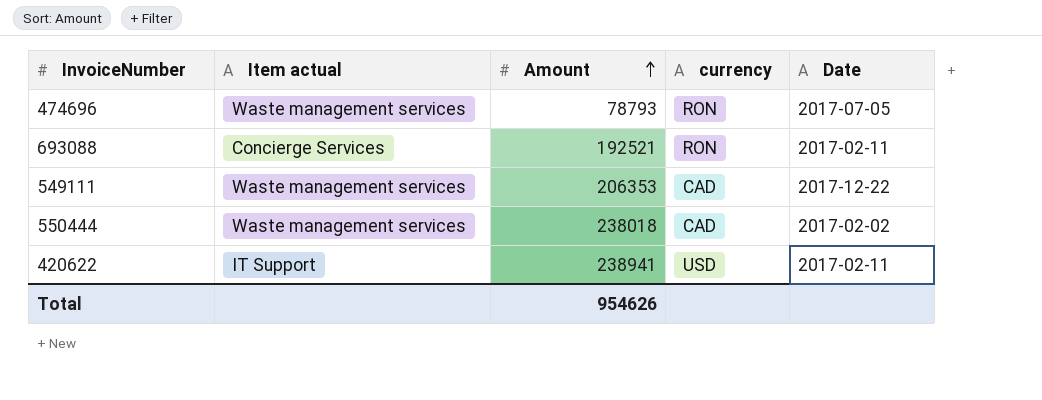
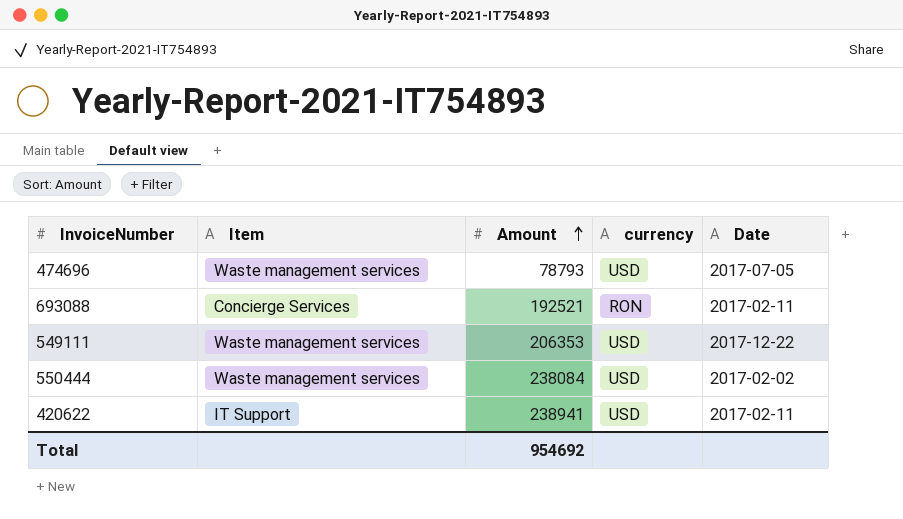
column name: Item actual -> Item
474696 | currency: RON -> USD
549111 | currency: CAD -> USD
550444 | Amount: 238018 -> 238084
550444 | currency: CAD -> USD
Total | Amount: 954626 -> 954692

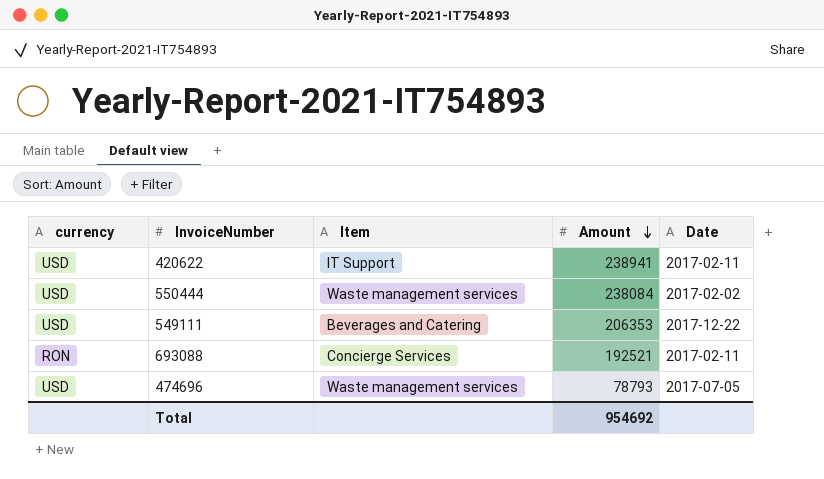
row order: Amount ascending -> Amount descending
column currency | position: 4 -> 1
549111 | Item: Waste management services -> Beverages and Catering

